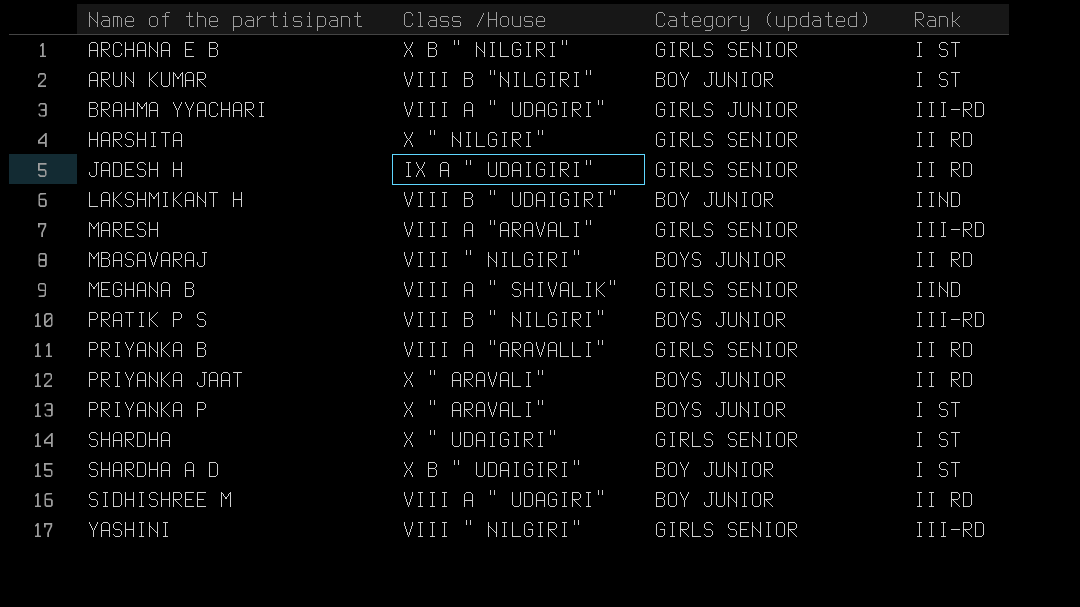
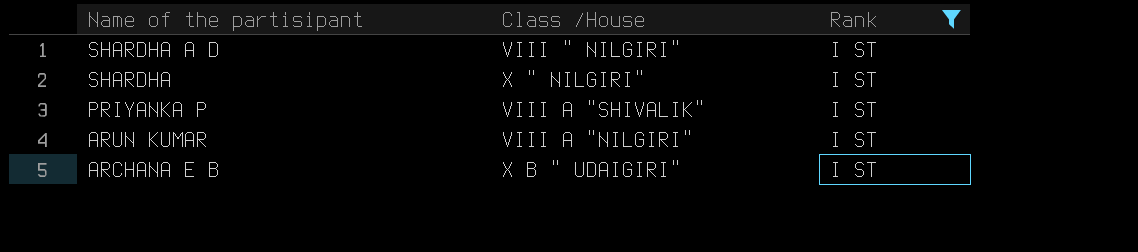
filter: none -> Rank = I ST
row order: Name of the partisipant ascending -> Name of the partisipant descending
column Category (updated) | position: 3 -> none
SHARDHA A D | Class /House: X B " UDAIGIRI" -> VIII " NILGIRI"
SHARDHA | Class /House: X " UDAIGIRI" -> X " NILGIRI"
PRIYANKA P | Class /House: X " ARAVALI" -> VIII A "SHIVALIK"
ARUN KUMAR | Class /House: VIII B "NILGIRI" -> VIII A "NILGIRI"
ARCHANA E B | Class /House: X B " NILGIRI" -> X B " UDAIGIRI"

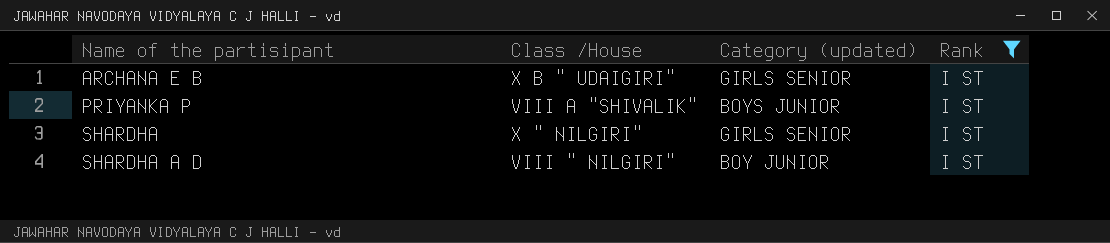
row order: Name of the partisipant descending -> Name of the partisipant ascending
column Category (updated) | position: none -> 3
row ARUN KUMAR: VIII A "NILGIRI" | I ST -> none

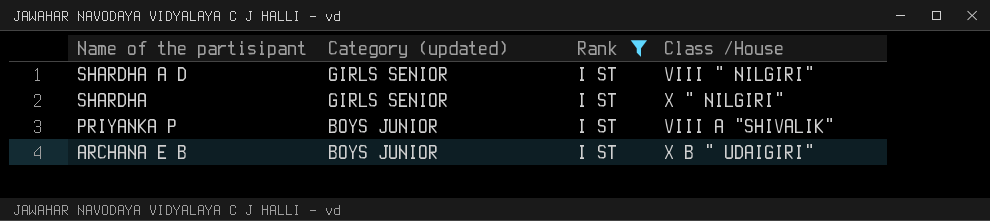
row order: Name of the partisipant ascending -> Name of the partisipant descending
column Class /House | position: 2 -> 4
SHARDHA A D | Category (updated): BOY JUNIOR -> GIRLS SENIOR
ARCHANA E B | Category (updated): GIRLS SENIOR -> BOYS JUNIOR

